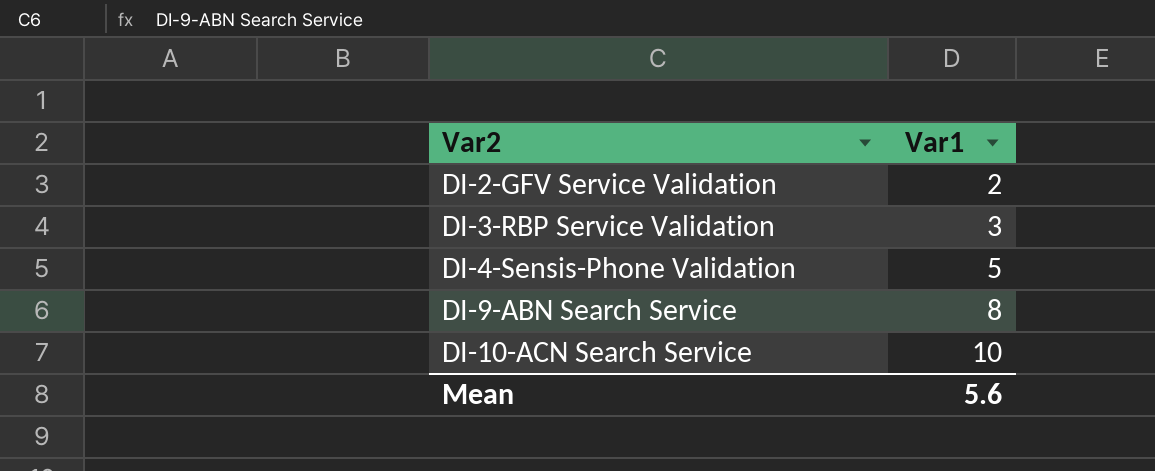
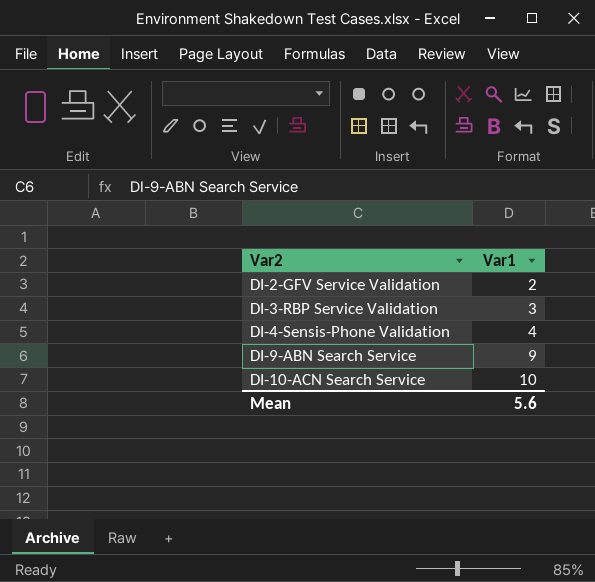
DI-4-Sensis-Phone Validation | Var1: 5 -> 4
DI-9-ABN Search Service | Var1: 8 -> 9

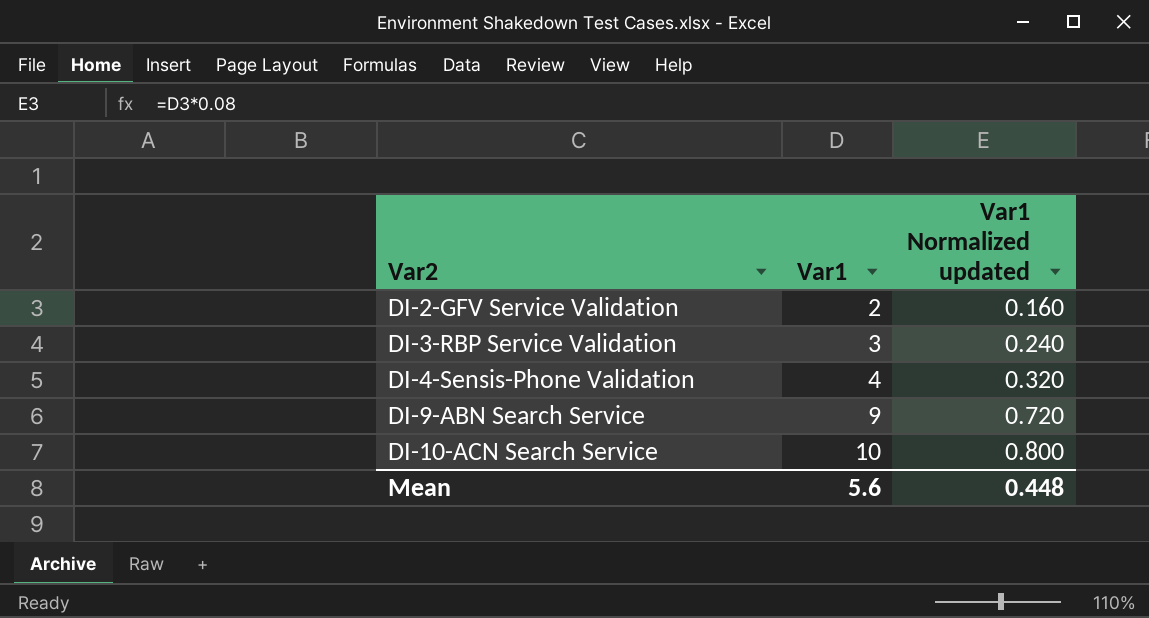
column Var1 Normalized updated | formula: none -> [Var1] * 0.08

